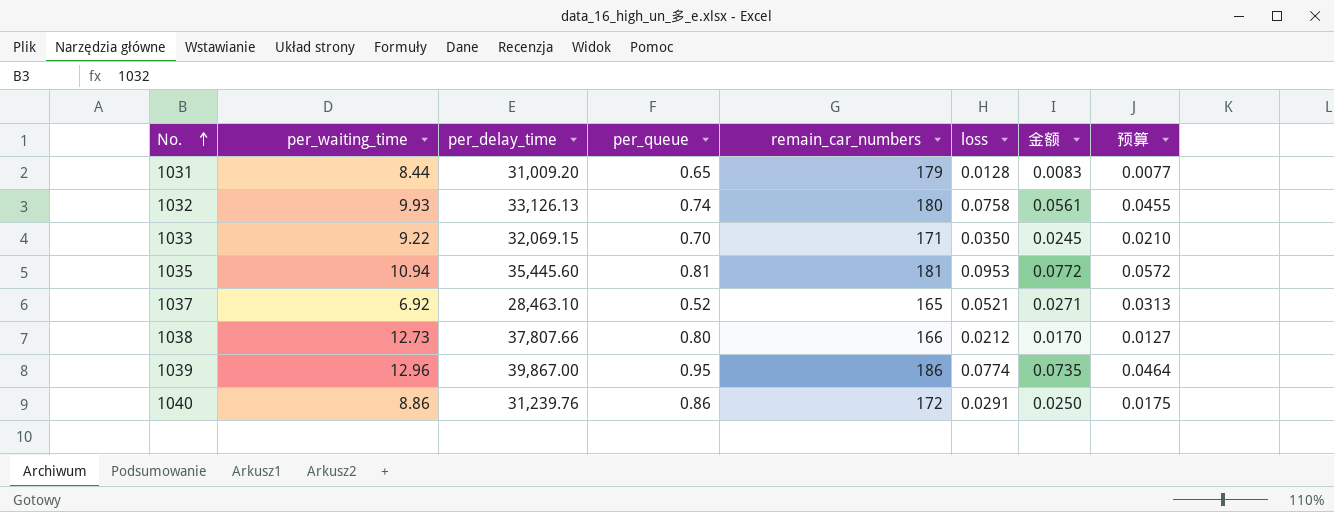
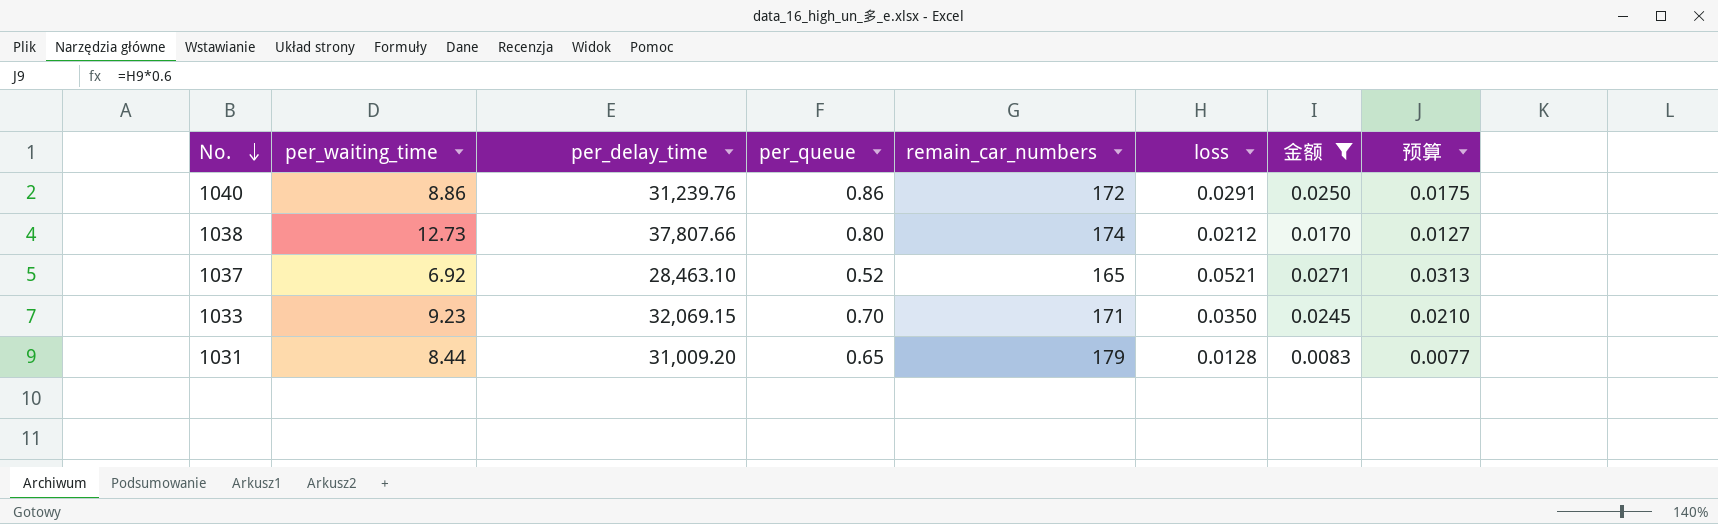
filter: none -> 金额 <= 0.0271
row order: No. ascending -> No. descending
1038 | remain_car_numbers: 166 -> 174
1033 | per_waiting_time: 9.22 -> 9.23

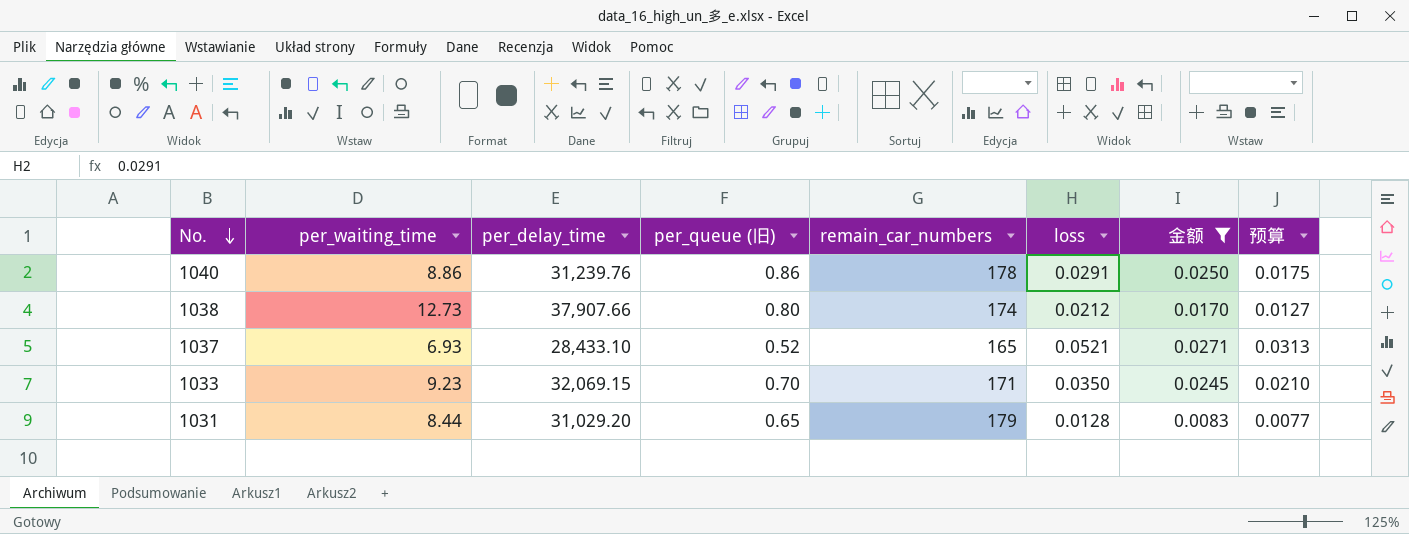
column name: per_queue -> per_queue (旧)
1040 | remain_car_numbers: 172 -> 178
1038 | per_delay_time: 37,807.66 -> 37,907.66
1037 | per_waiting_time: 6.92 -> 6.93
1037 | per_delay_time: 28,463.10 -> 28,433.10
1031 | per_delay_time: 31,009.20 -> 31,029.20

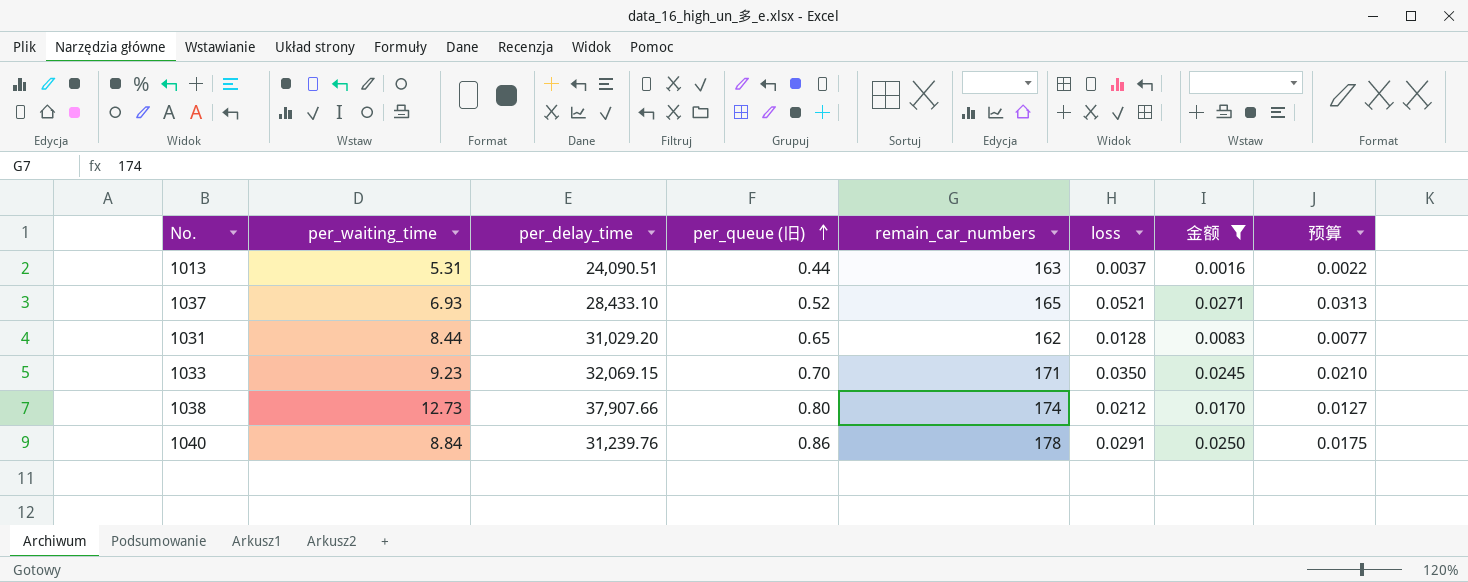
row order: No. descending -> per_queue (旧) ascending
row 1013: none -> 5.31 | 24,090.51 | 0.44 | 163 | 0.0037 | 0.0016 | 0.0022
1031 | remain_car_numbers: 179 -> 162
1040 | per_waiting_time: 8.86 -> 8.84

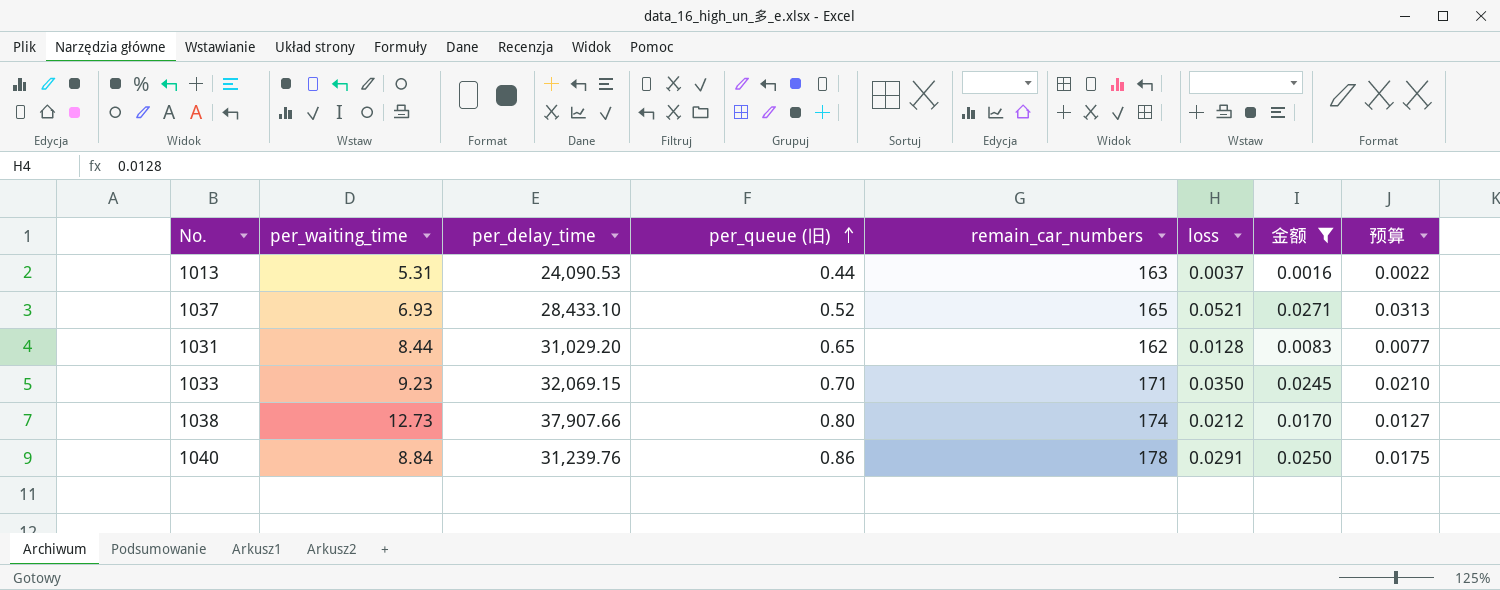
1013 | per_delay_time: 24,090.51 -> 24,090.53

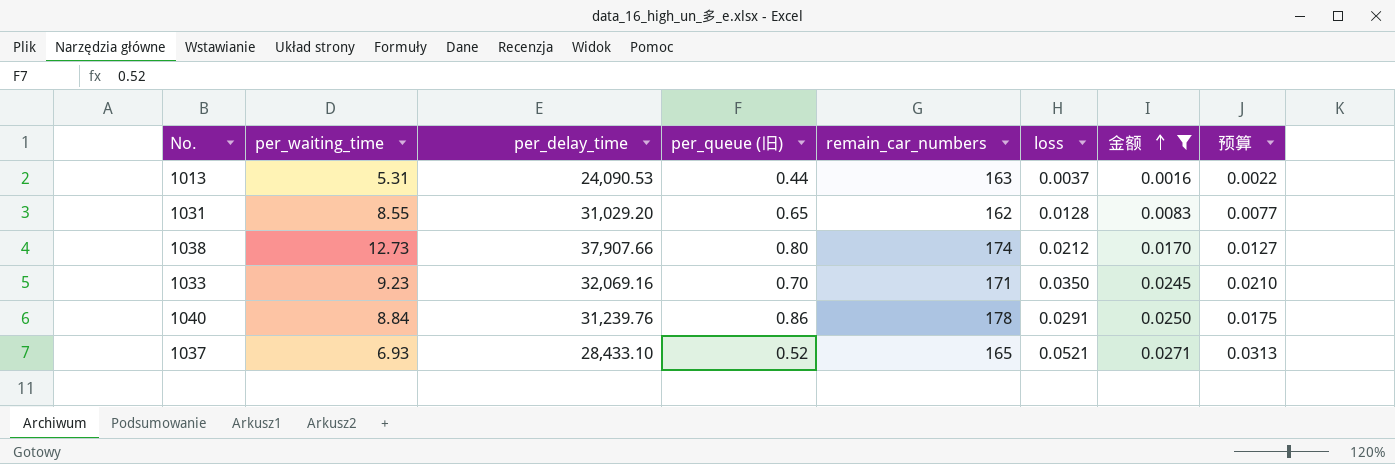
row order: per_queue (旧) ascending -> 金额 ascending
1031 | per_waiting_time: 8.44 -> 8.55
1033 | per_delay_time: 32,069.15 -> 32,069.16

